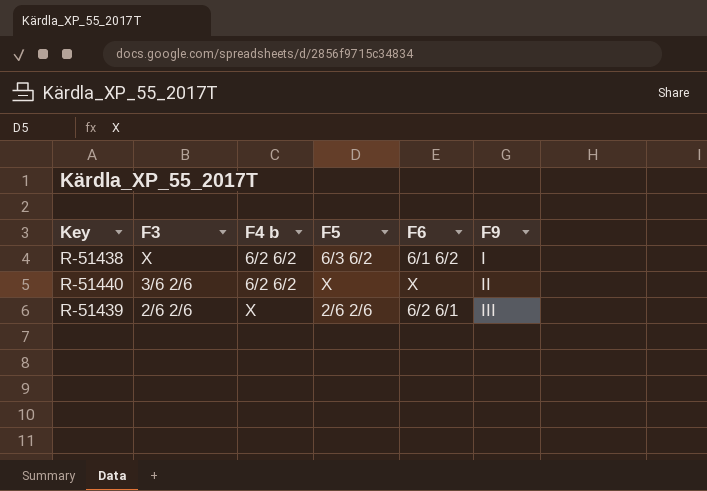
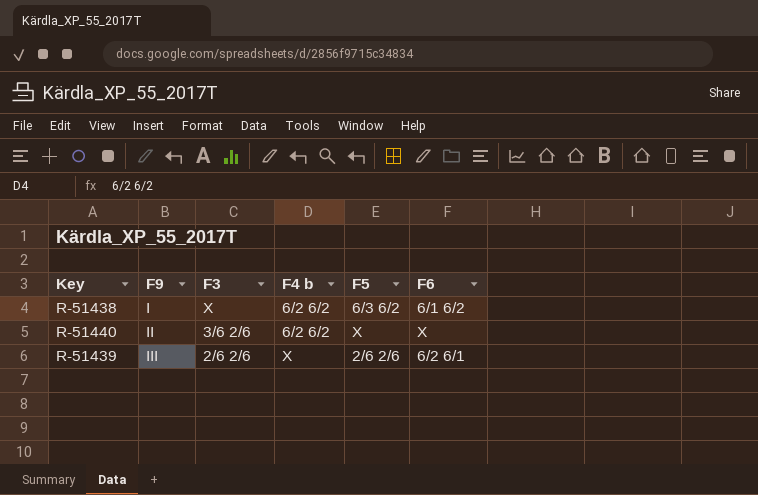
column F9 | position: 6 -> 2

